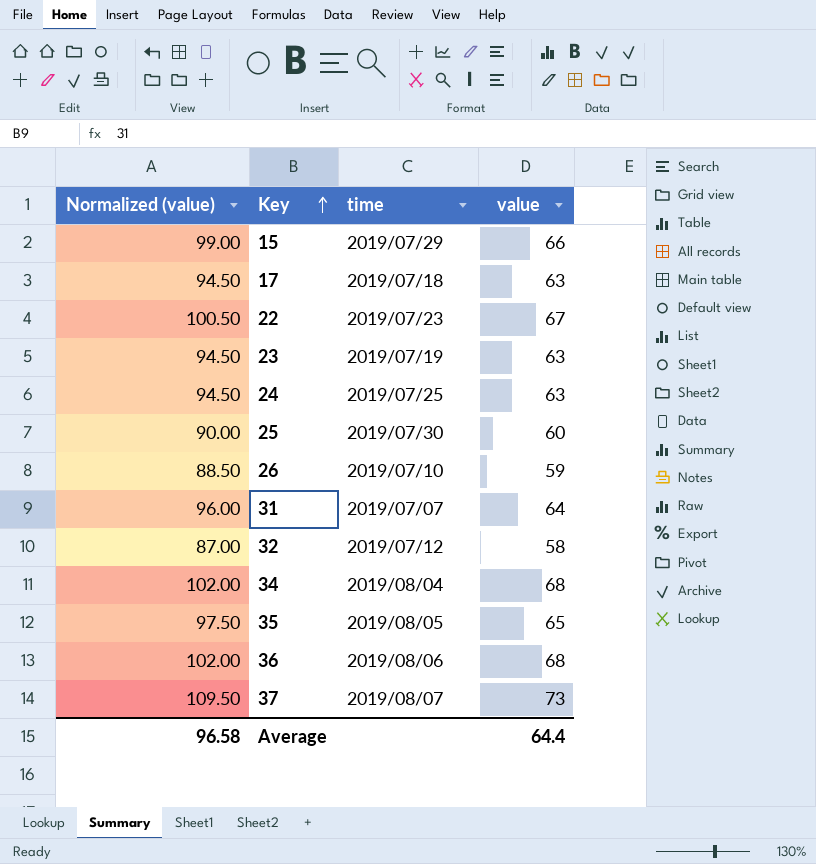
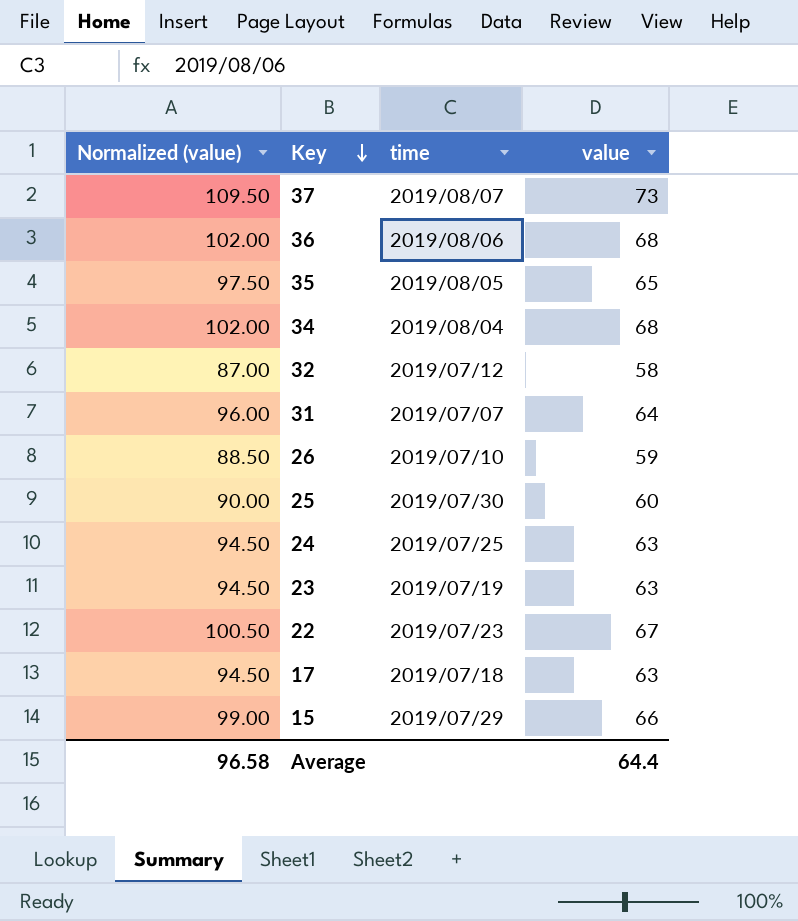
row order: Key ascending -> Key descending

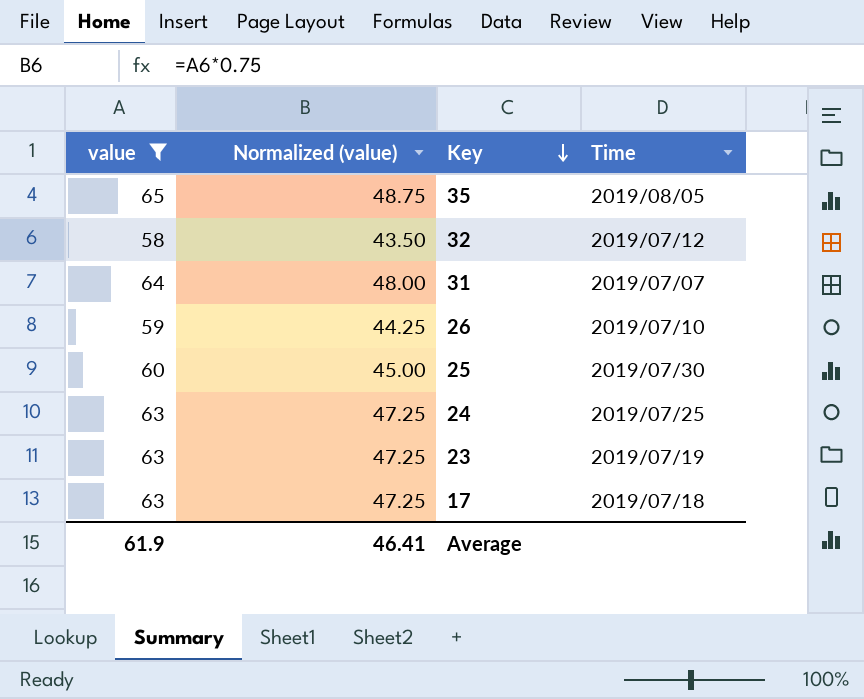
filter: none -> value <= 65
column value | position: 4 -> 1
column Normalized (value) | formula: [value] * 1.5 -> [value] * 0.75
column name: time -> Time
Average | value: 64.4 -> 61.9
Average | Normalized (value): 96.58 -> 46.41

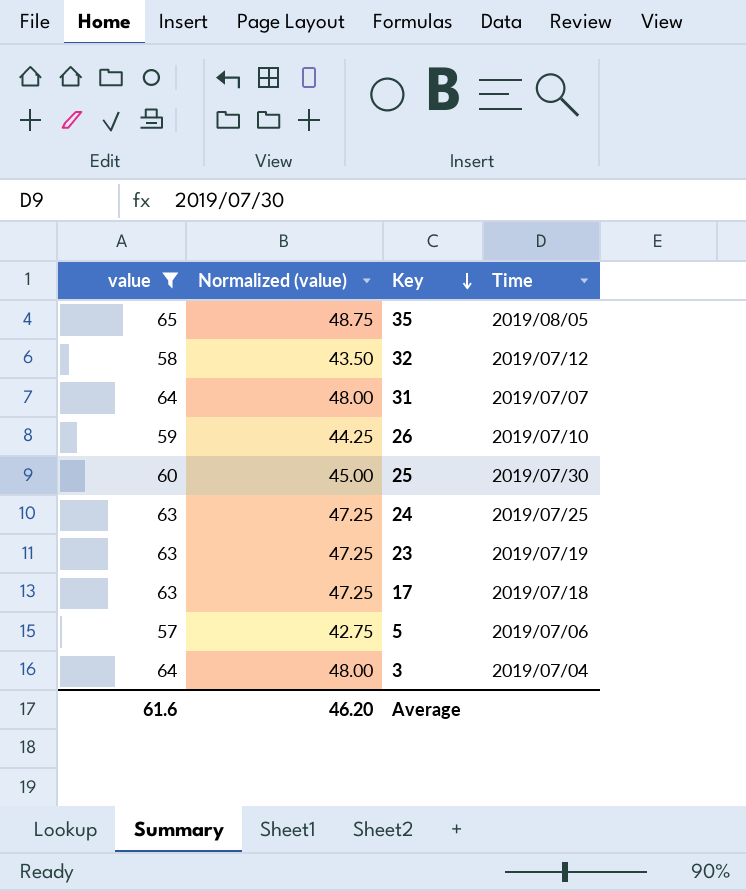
row 5: none -> 57 | 42.75 | 2019/07/06
row 3: none -> 64 | 48.00 | 2019/07/04
Average | value: 61.9 -> 61.6
Average | Normalized (value): 46.41 -> 46.20

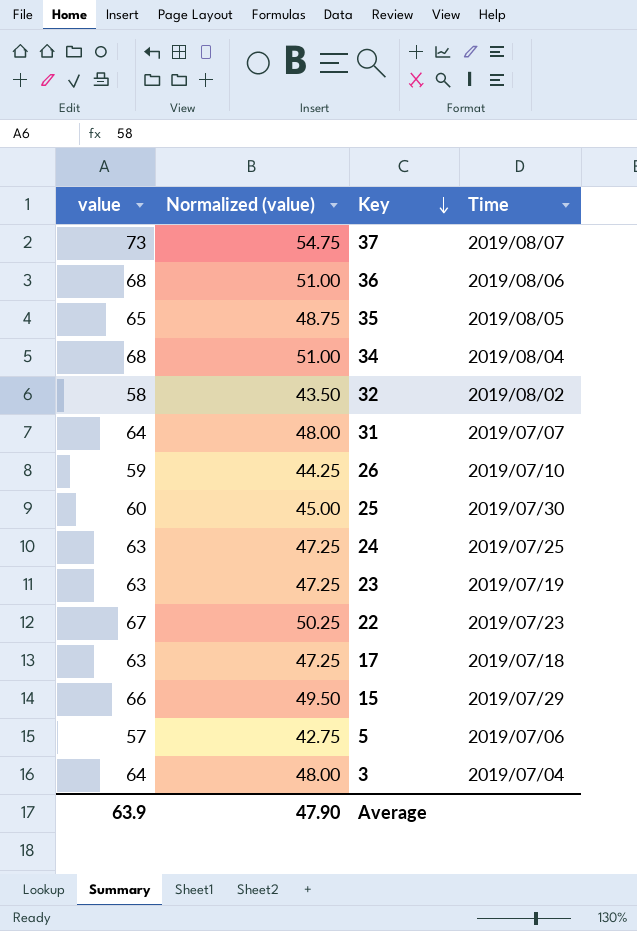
filter: value <= 65 -> none
32 | Time: 2019/07/12 -> 2019/08/02
Average | value: 61.6 -> 63.9
Average | Normalized (value): 46.20 -> 47.90

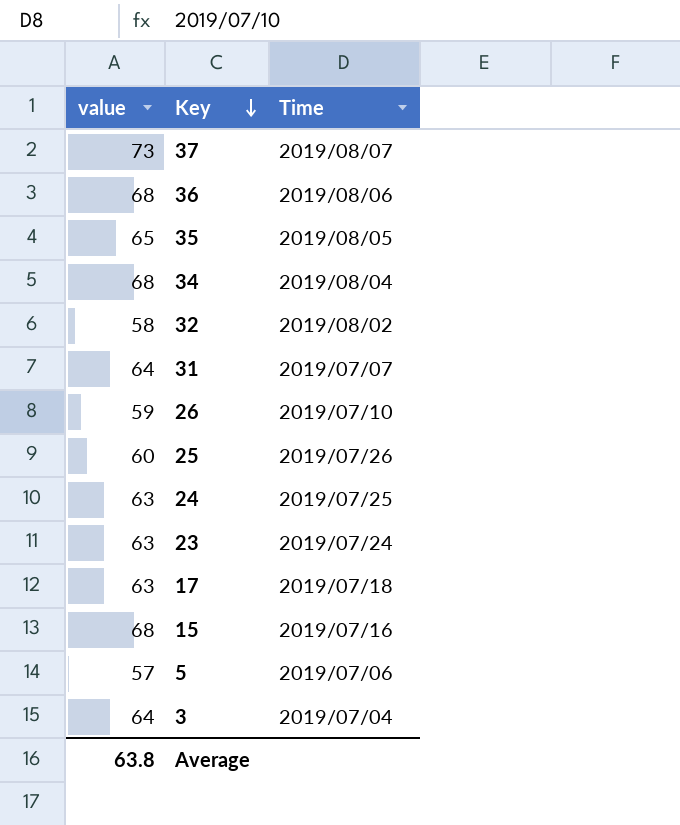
column Normalized (value) | formula: [value] * 0.75 -> none
row 22: 67 | 50.25 | 2019/07/23 -> none
25 | Time: 2019/07/30 -> 2019/07/26
23 | Time: 2019/07/19 -> 2019/07/24
15 | value: 66 -> 68
15 | Time: 2019/07/29 -> 2019/07/16
Average | value: 63.9 -> 63.8

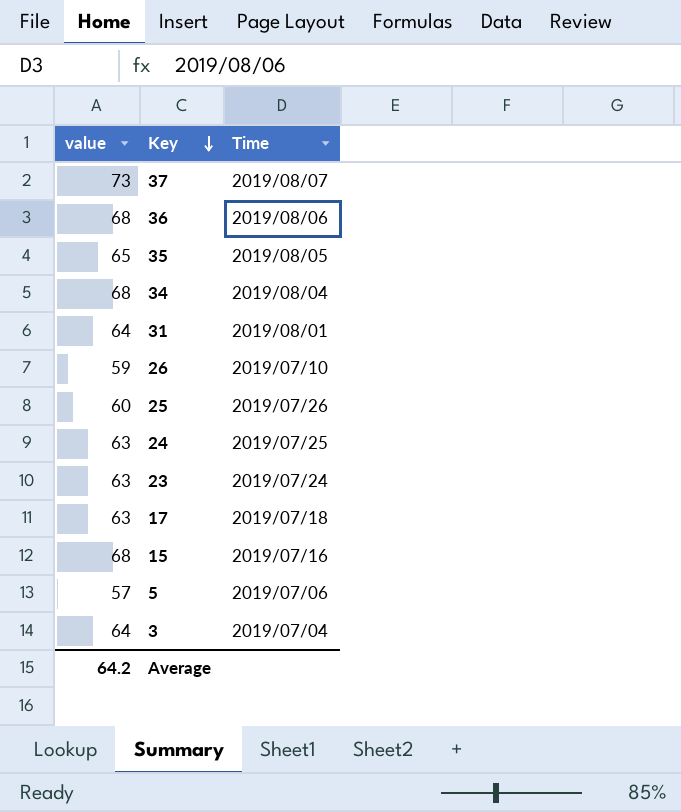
row 32: 58 | 2019/08/02 -> none
31 | Time: 2019/07/07 -> 2019/08/01
Average | value: 63.8 -> 64.2

